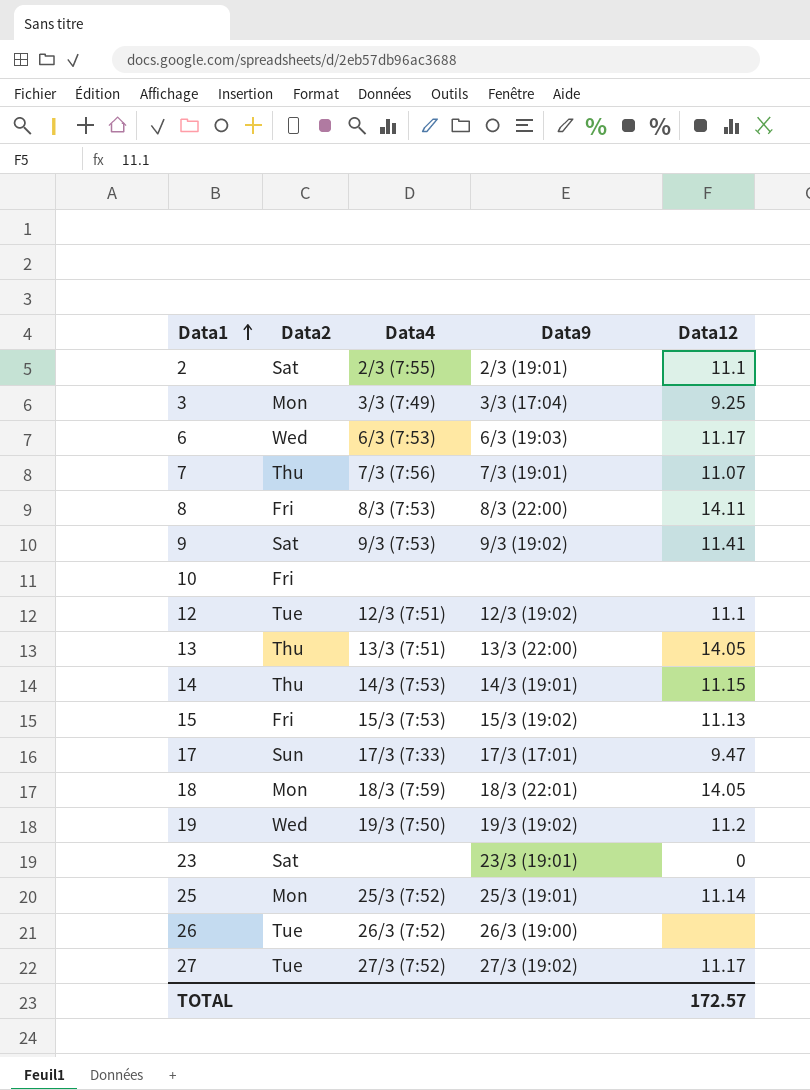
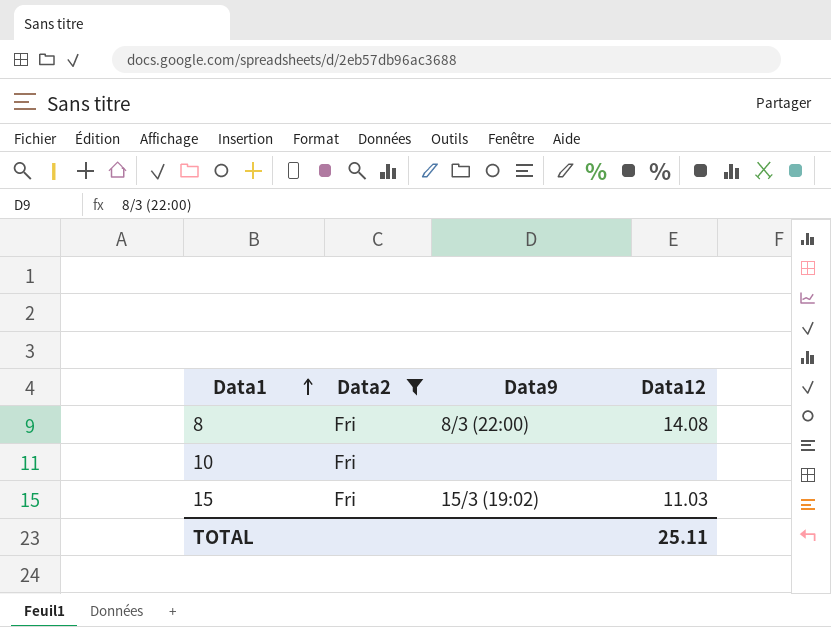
filter: none -> Data2 = Fri
column Data4 | position: 3 -> none
8 | Data12: 14.11 -> 14.08
15 | Data12: 11.13 -> 11.03
TOTAL | Data12: 172.57 -> 25.11

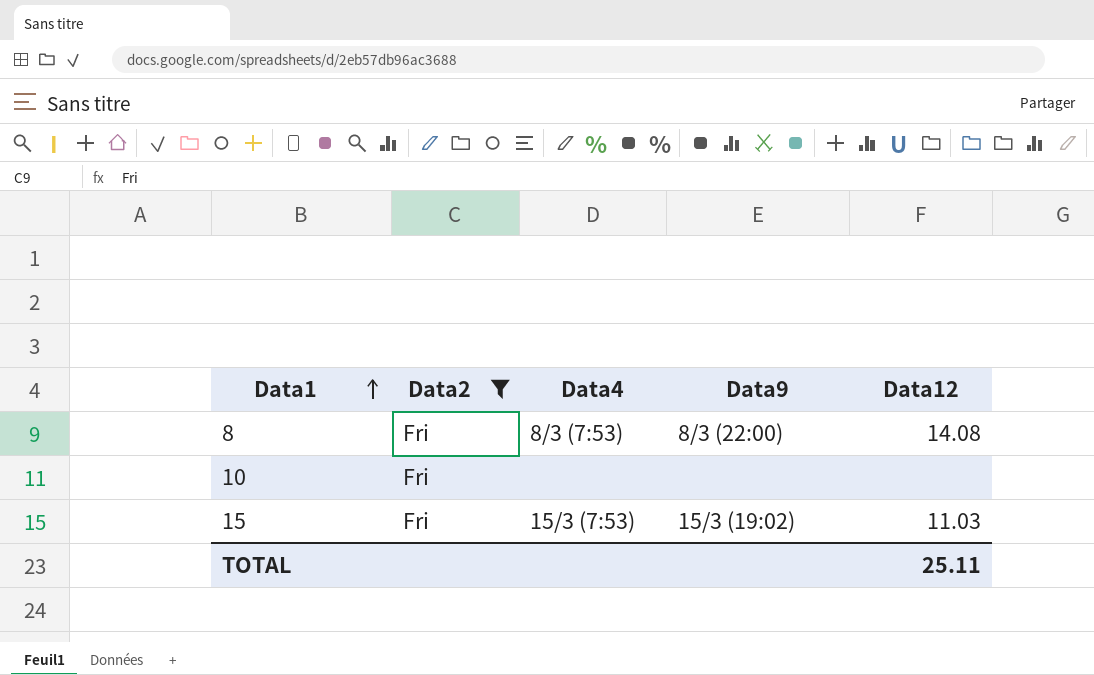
column Data4 | position: none -> 3

